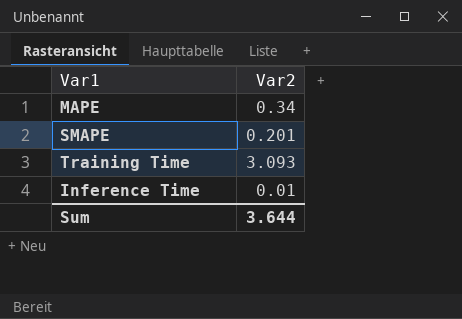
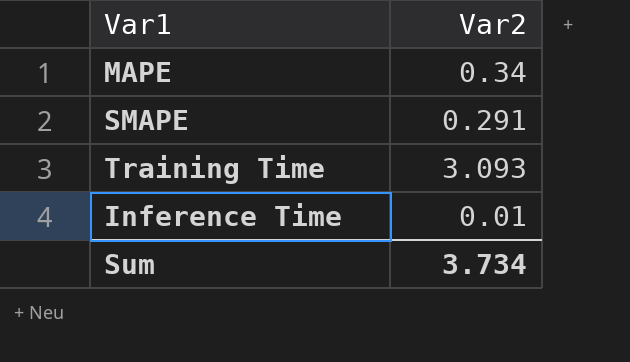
SMAPE | Var2: 0.201 -> 0.291
Sum | Var2: 3.644 -> 3.734

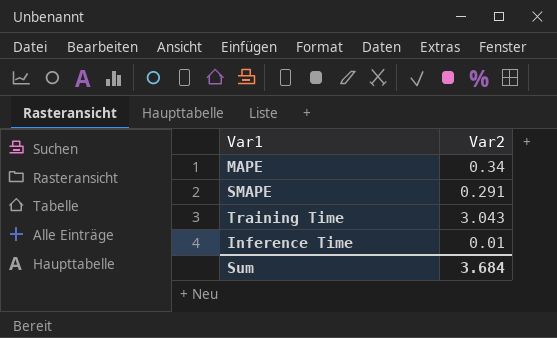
Training Time | Var2: 3.093 -> 3.043
Sum | Var2: 3.734 -> 3.684

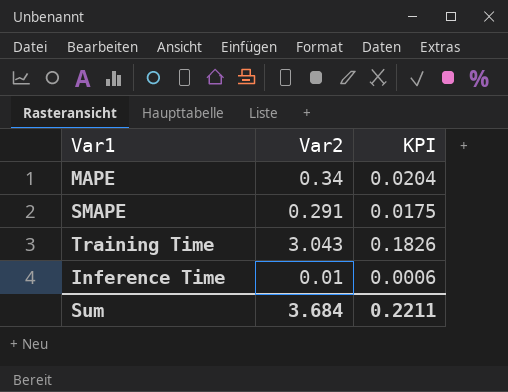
column KPI | formula: none -> [Var2] * 0.06

